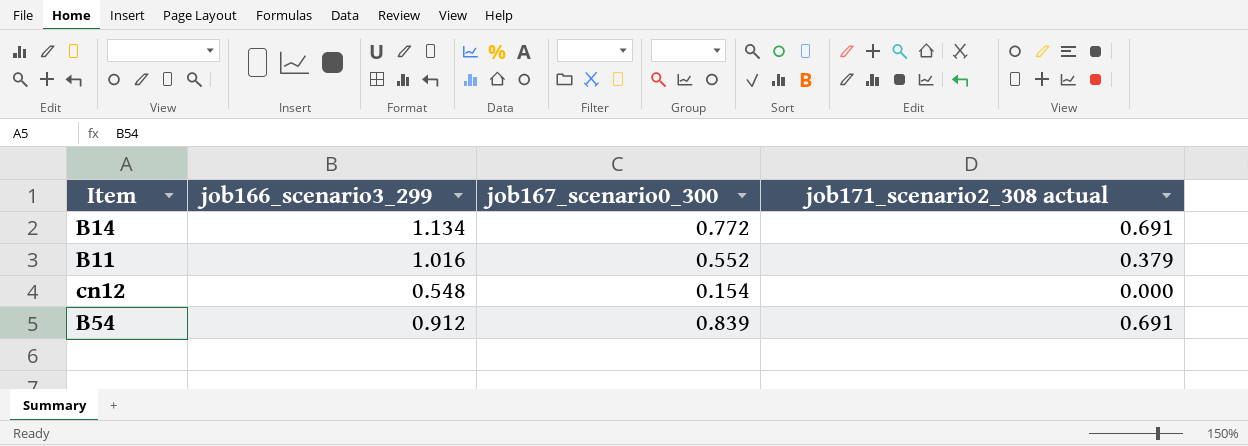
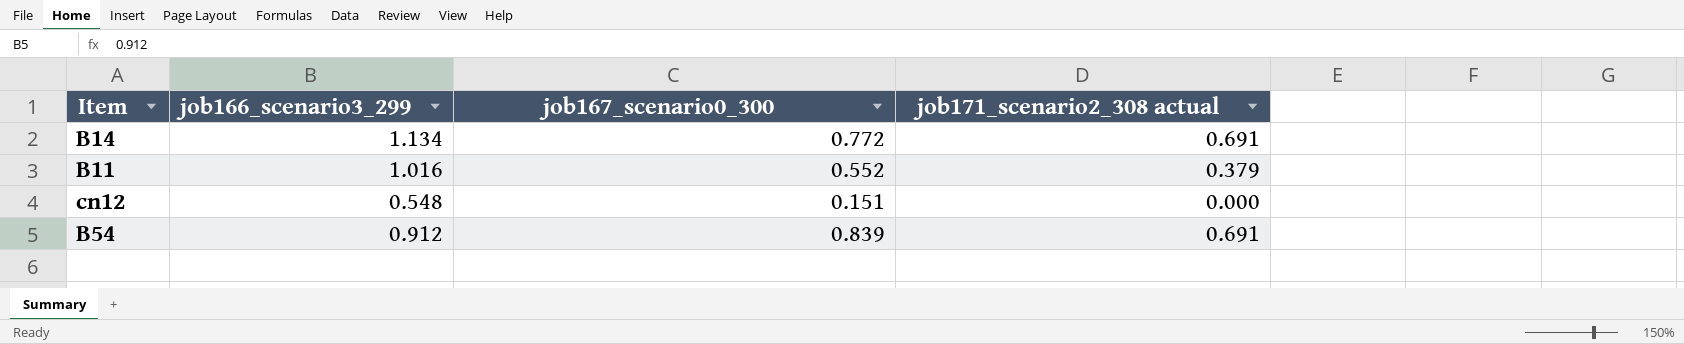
cn12 | job167_scenario0_300: 0.154 -> 0.151

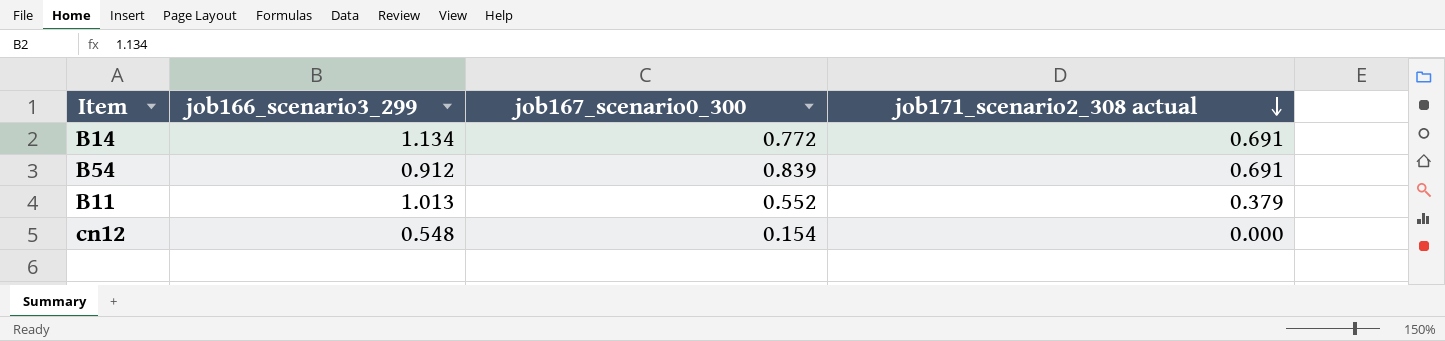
row order: none -> job171_scenario2_308 actual descending
B11 | job166_scenario3_299: 1.016 -> 1.013
cn12 | job167_scenario0_300: 0.151 -> 0.154

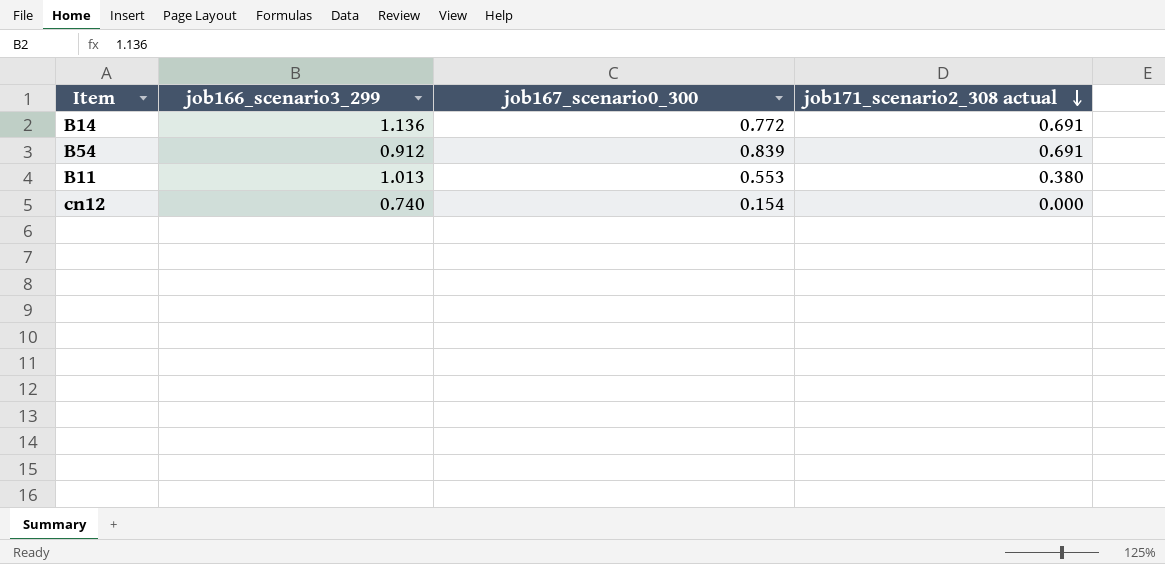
B14 | job166_scenario3_299: 1.134 -> 1.136
B11 | job167_scenario0_300: 0.552 -> 0.553
B11 | job171_scenario2_308 actual: 0.379 -> 0.380
cn12 | job166_scenario3_299: 0.548 -> 0.740

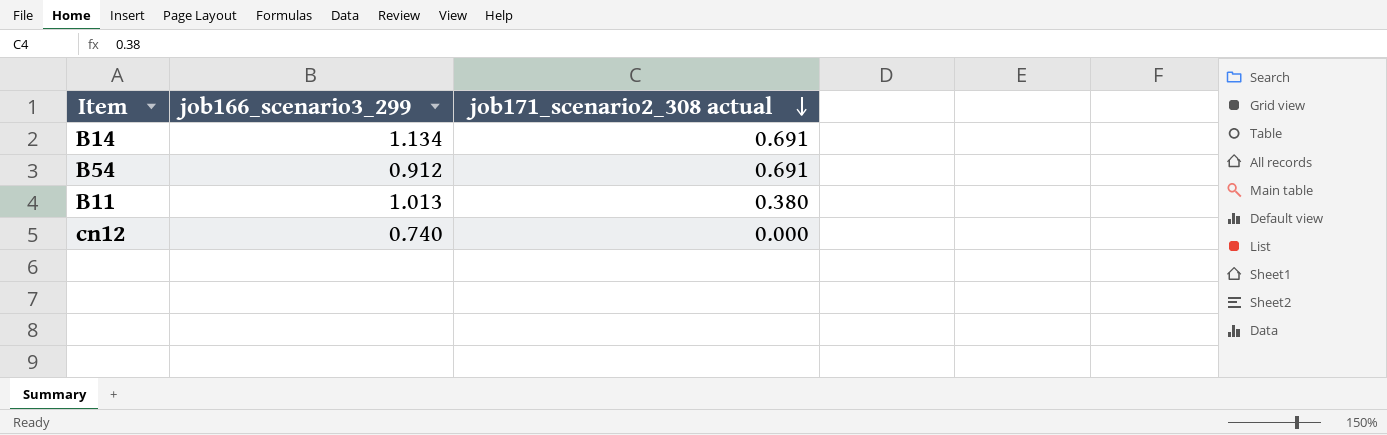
column job167_scenario0_300 | position: 3 -> none
B14 | job166_scenario3_299: 1.136 -> 1.134

